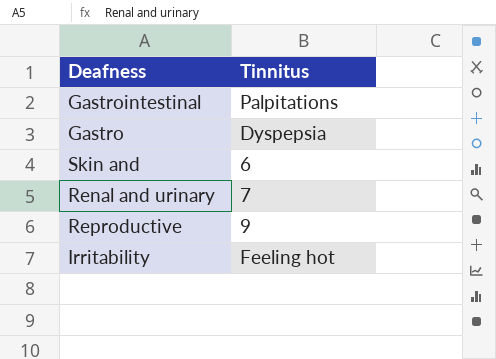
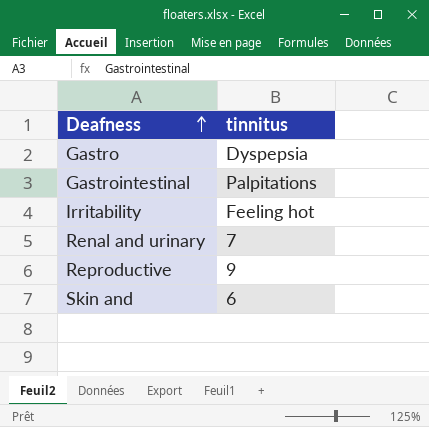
row order: none -> Deafness ascending
column name: Tinnitus -> tinnitus

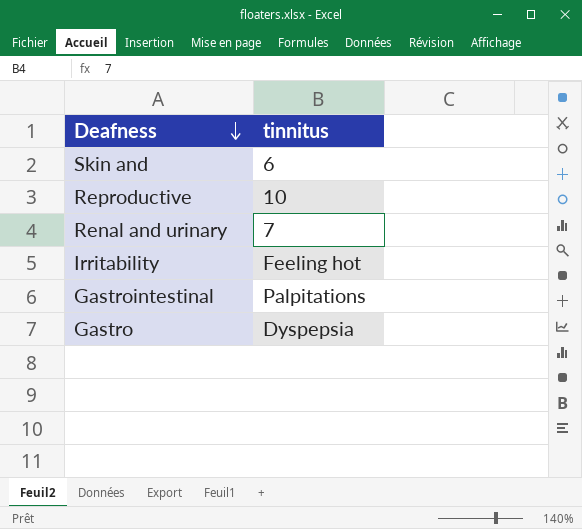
row order: Deafness ascending -> Deafness descending
Reproductive | tinnitus: 9 -> 10

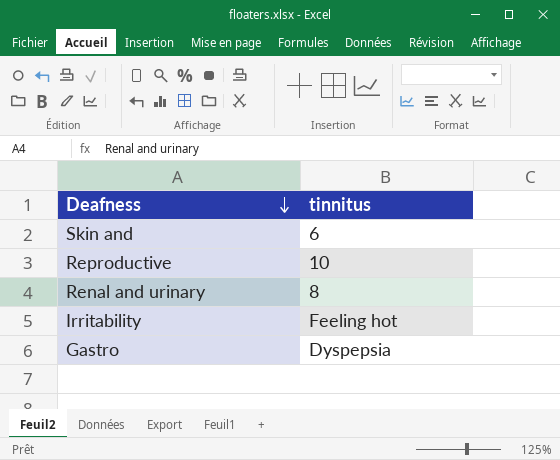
row Gastrointestinal: Palpitations -> none
Renal and urinary | tinnitus: 7 -> 8

